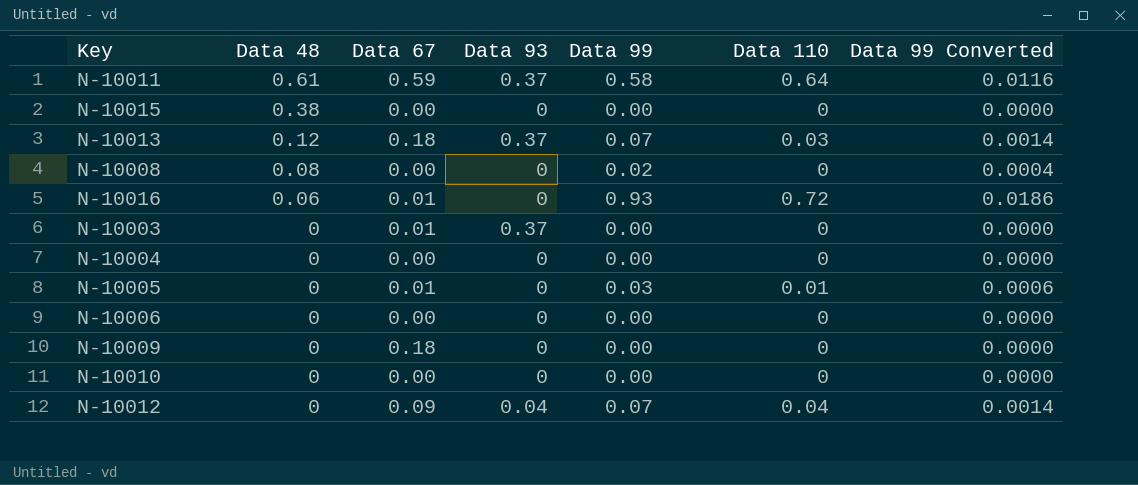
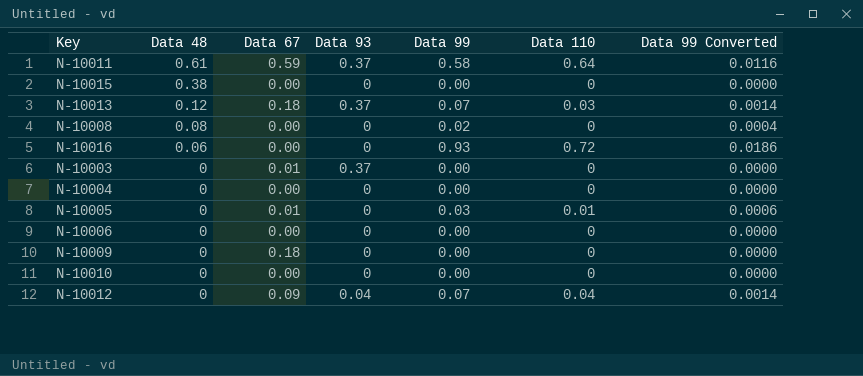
N-10016 | Data 67: 0.01 -> 0.00

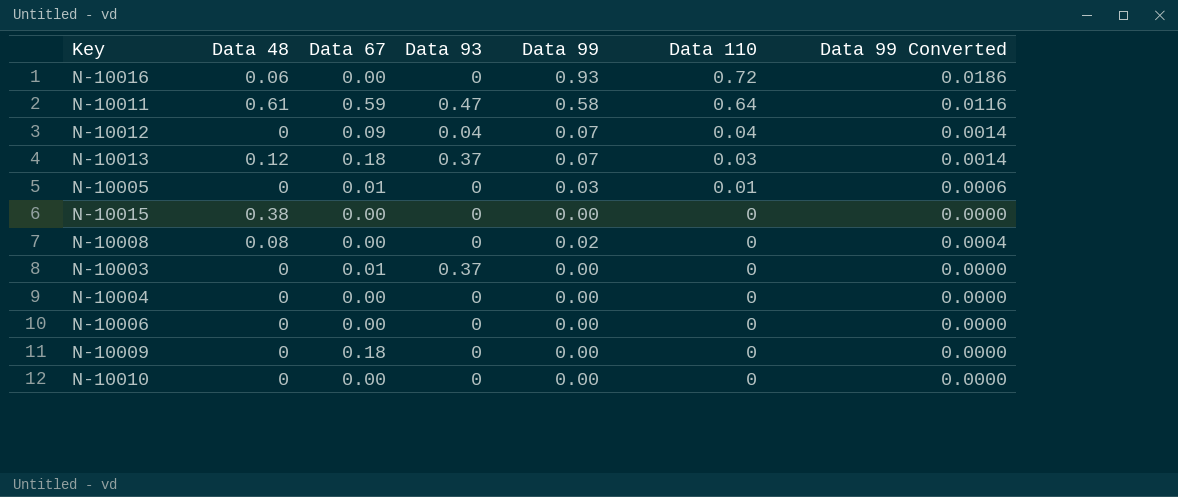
row order: Data 48 descending -> Data 110 descending
N-10011 | Data 93: 0.37 -> 0.47

